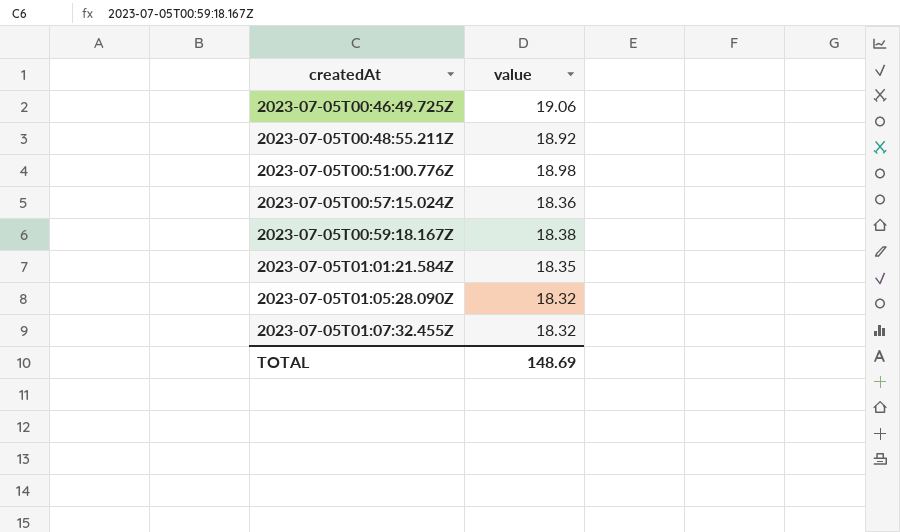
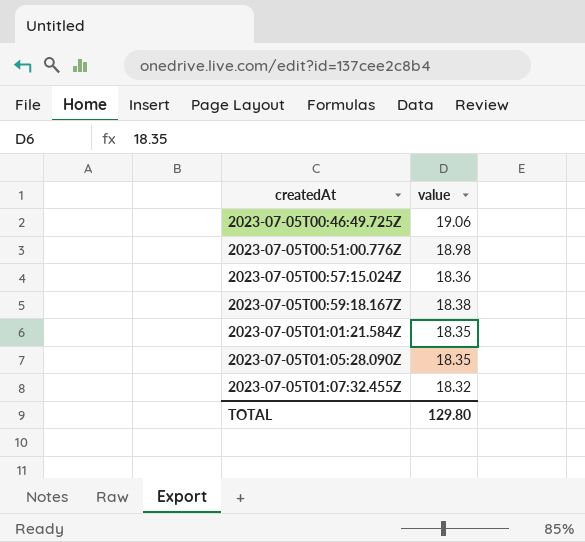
row 2023-07-05T00:48:55.211Z: 18.92 -> none
2023-07-05T01:05:28.090Z | value: 18.32 -> 18.35
TOTAL | value: 148.69 -> 129.80

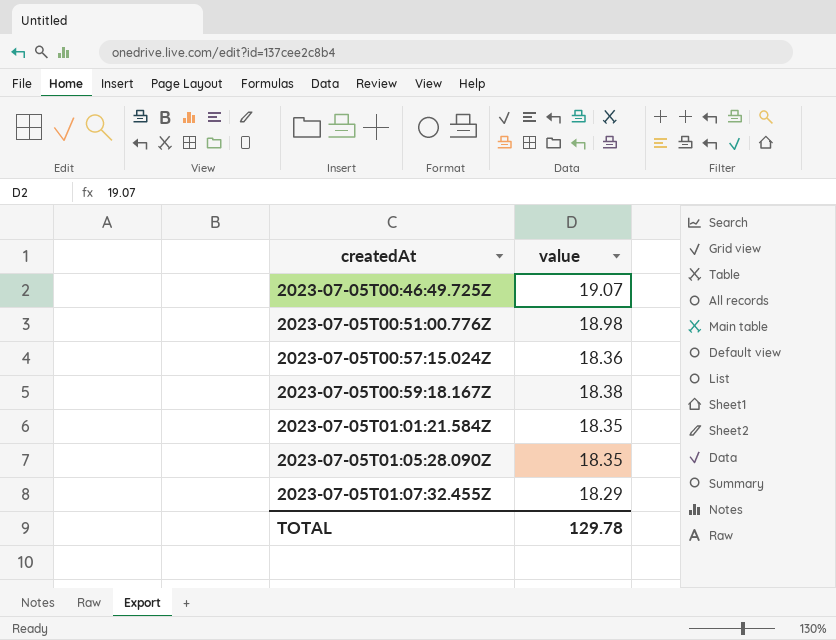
2023-07-05T00:46:49.725Z | value: 19.06 -> 19.07
2023-07-05T01:07:32.455Z | value: 18.32 -> 18.29
TOTAL | value: 129.80 -> 129.78

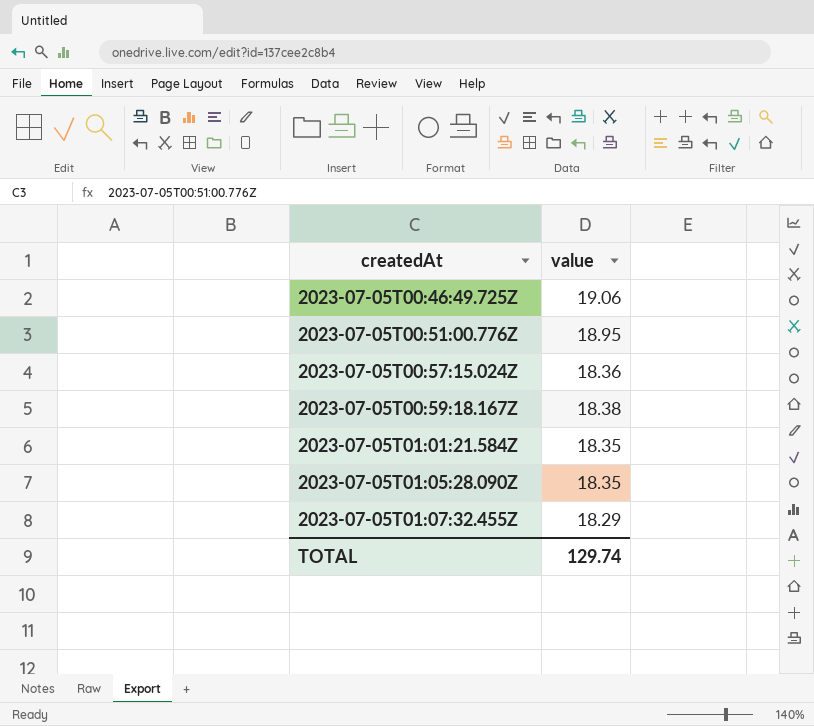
2023-07-05T00:46:49.725Z | value: 19.07 -> 19.06
2023-07-05T00:51:00.776Z | value: 18.98 -> 18.95
TOTAL | value: 129.78 -> 129.74

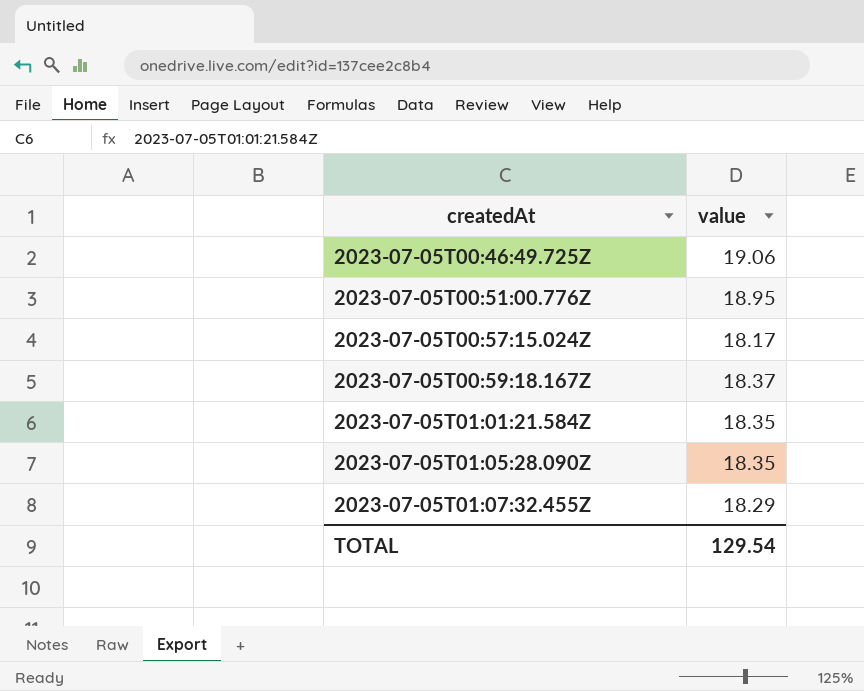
2023-07-05T00:57:15.024Z | value: 18.36 -> 18.17
2023-07-05T00:59:18.167Z | value: 18.38 -> 18.37
TOTAL | value: 129.74 -> 129.54

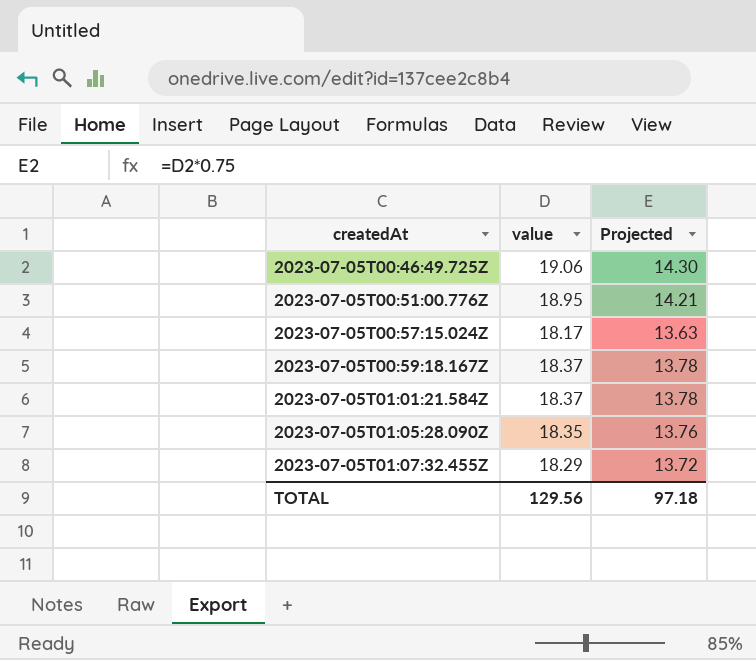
column Projected | formula: none -> [value] * 0.75
2023-07-05T01:01:21.584Z | value: 18.35 -> 18.37
TOTAL | value: 129.54 -> 129.56

